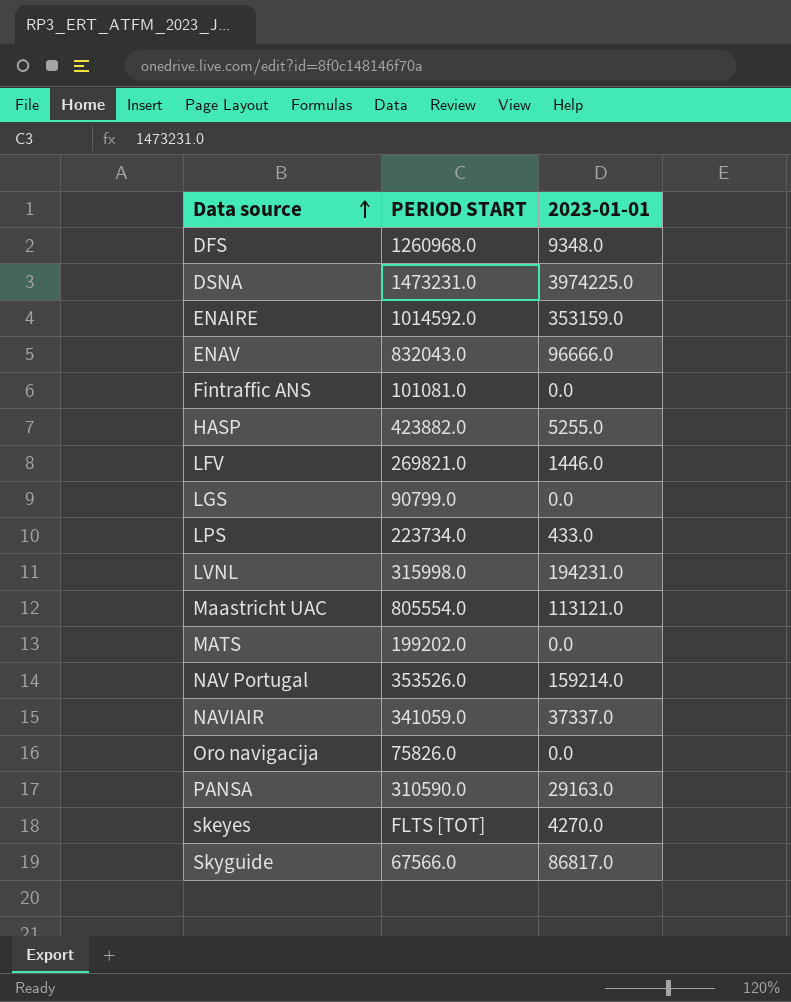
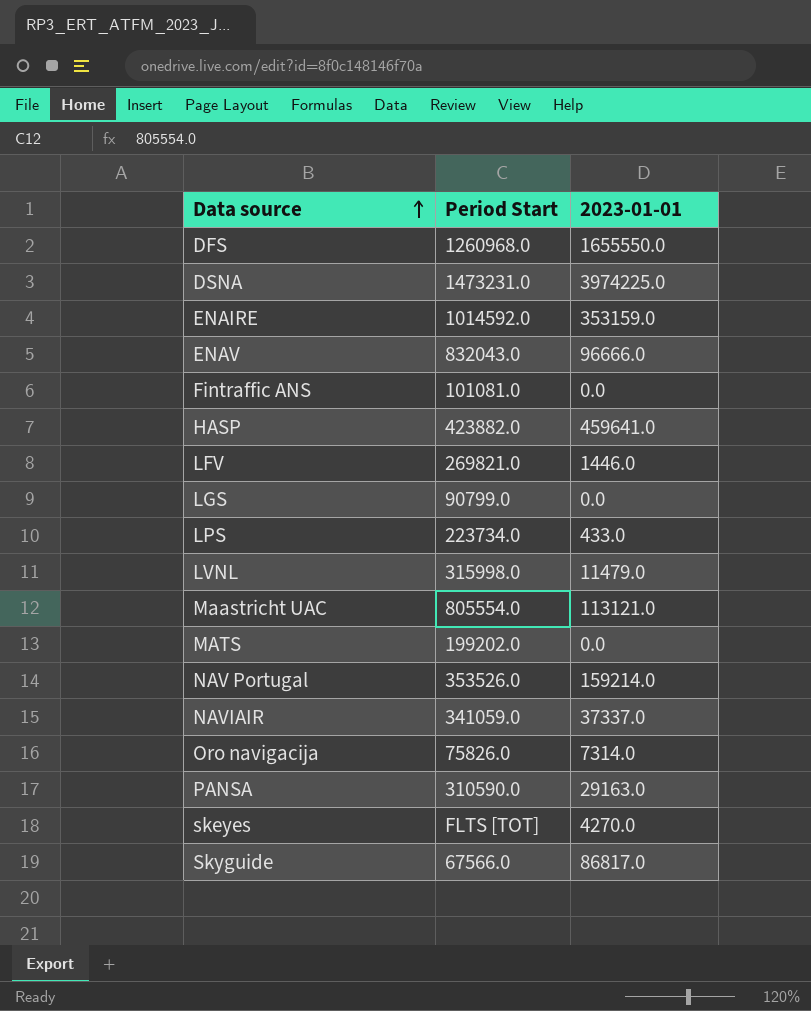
column name: PERIOD START -> Period Start
DFS | 2023-01-01: 9348.0 -> 1655550.0
HASP | 2023-01-01: 5255.0 -> 459641.0
LVNL | 2023-01-01: 194231.0 -> 11479.0
Oro navigacija | 2023-01-01: 0.0 -> 7314.0

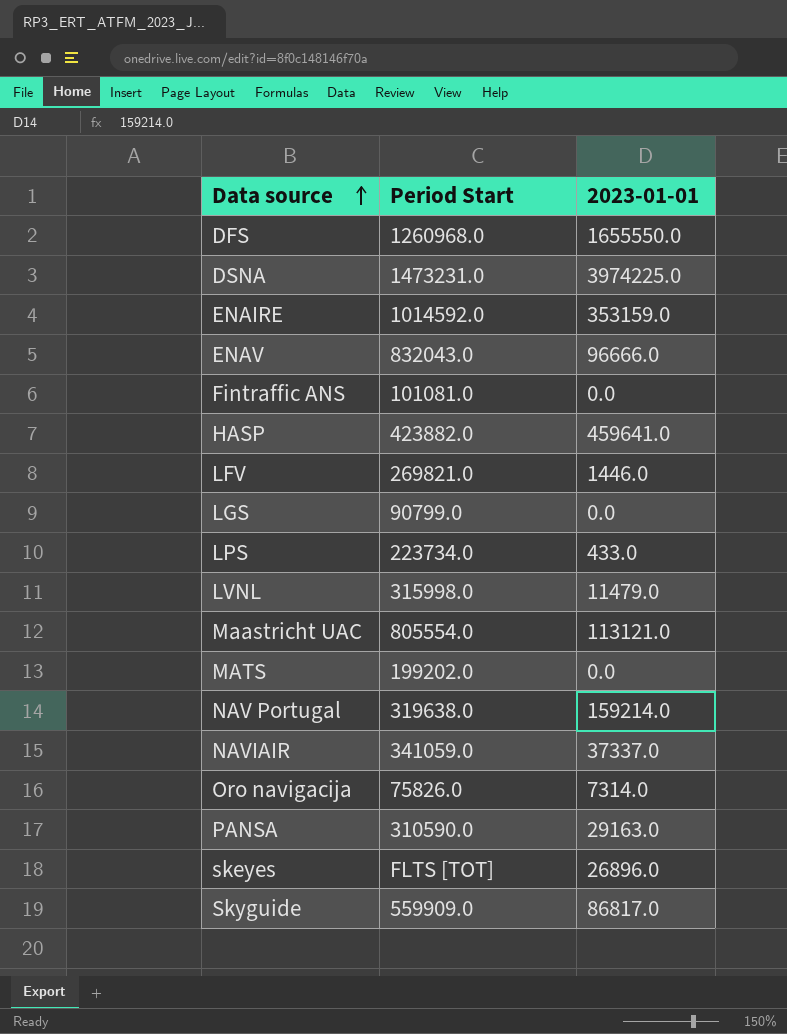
NAV Portugal | Period Start: 353526.0 -> 319638.0
skeyes | 2023-01-01: 4270.0 -> 26896.0
Skyguide | Period Start: 67566.0 -> 559909.0

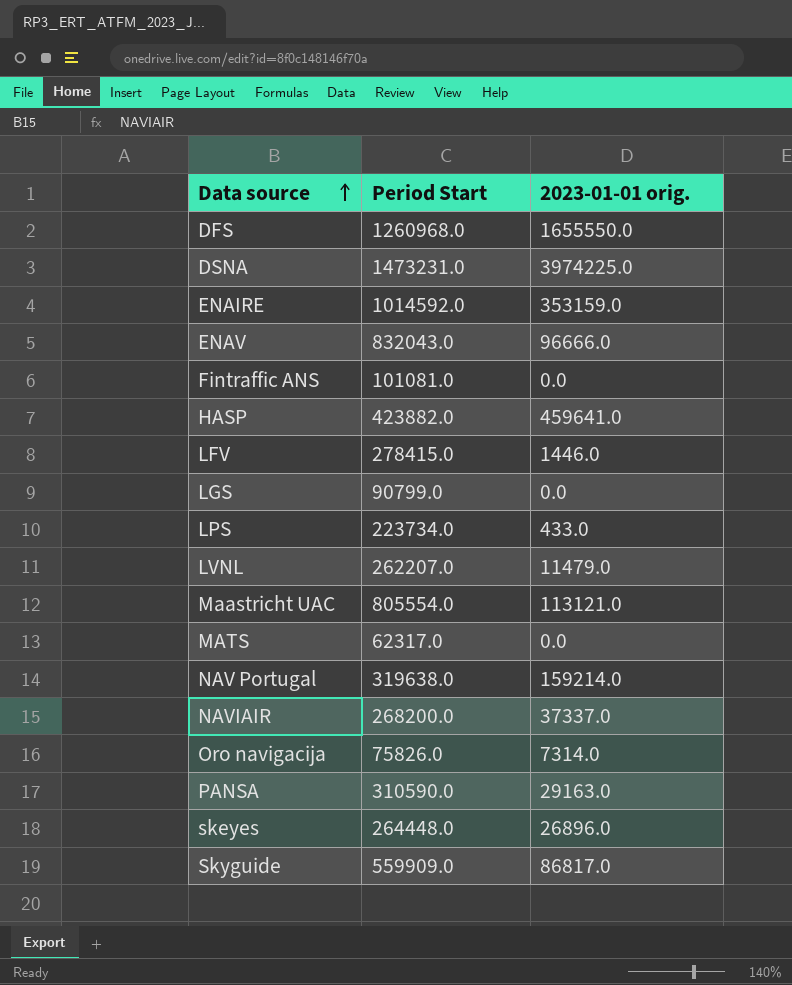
column name: 2023-01-01 -> 2023-01-01 orig.
LFV | Period Start: 269821.0 -> 278415.0
LVNL | Period Start: 315998.0 -> 262207.0
MATS | Period Start: 199202.0 -> 62317.0
NAVIAIR | Period Start: 341059.0 -> 268200.0
skeyes | Period Start: FLTS [TOT] -> 264448.0

